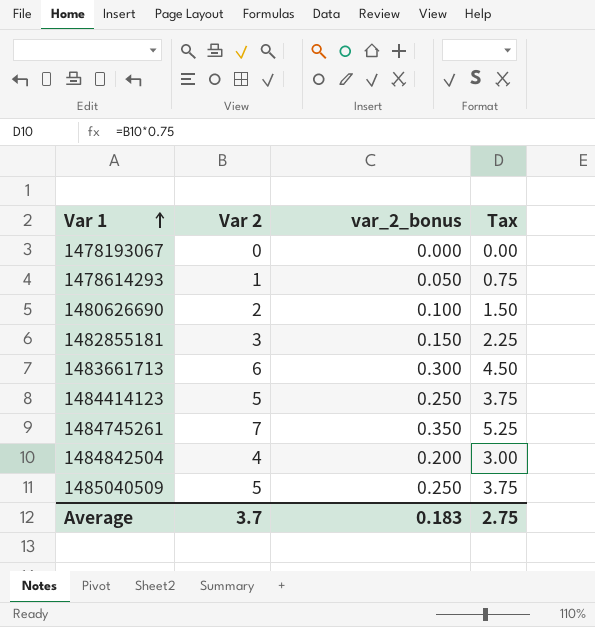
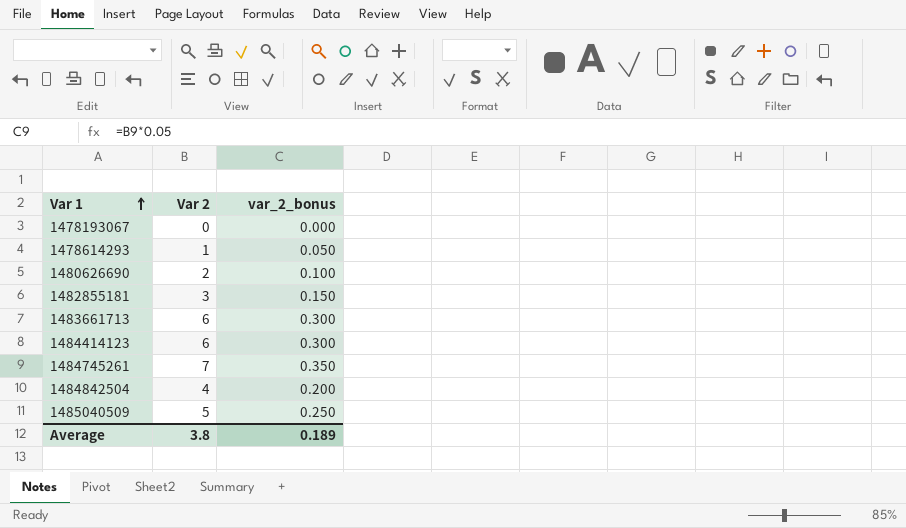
column Tax | formula: [Var 2] * 0.75 -> none
1484414123 | Var 2: 5 -> 6
1484414123 | var_2_bonus: 0.250 -> 0.300
Average | Var 2: 3.7 -> 3.8
Average | var_2_bonus: 0.183 -> 0.189

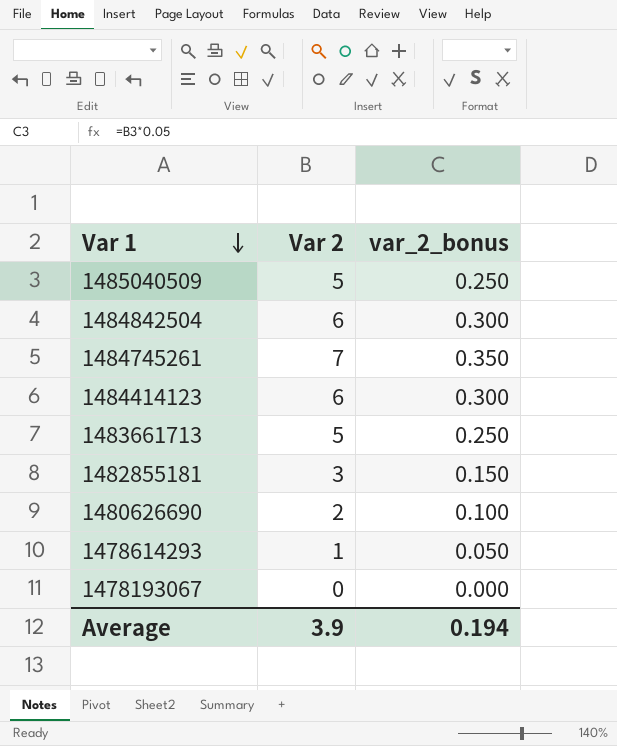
row order: Var 1 ascending -> Var 1 descending
1484842504 | Var 2: 4 -> 6
1484842504 | var_2_bonus: 0.200 -> 0.300
1483661713 | Var 2: 6 -> 5
1483661713 | var_2_bonus: 0.300 -> 0.250
Average | Var 2: 3.8 -> 3.9
Average | var_2_bonus: 0.189 -> 0.194

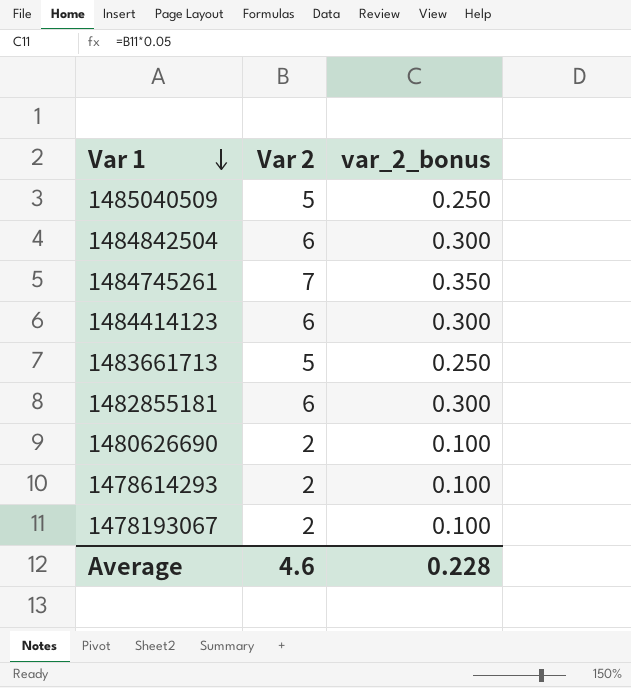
1482855181 | Var 2: 3 -> 6
1482855181 | var_2_bonus: 0.150 -> 0.300
1478614293 | Var 2: 1 -> 2
1478614293 | var_2_bonus: 0.050 -> 0.100
1478193067 | Var 2: 0 -> 2
1478193067 | var_2_bonus: 0.000 -> 0.100
Average | Var 2: 3.9 -> 4.6
Average | var_2_bonus: 0.194 -> 0.228

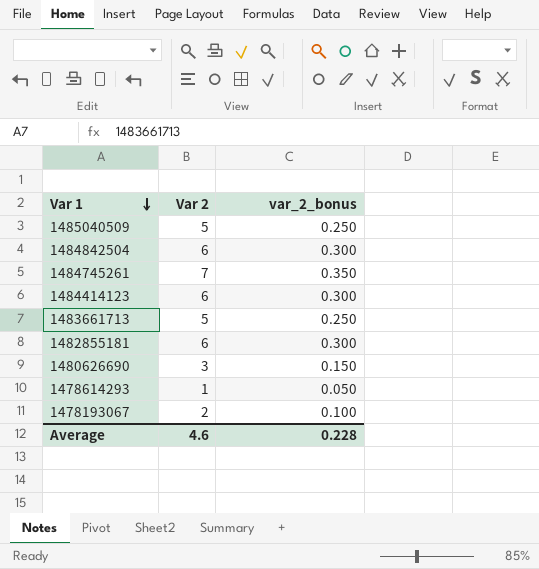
1480626690 | Var 2: 2 -> 3
1480626690 | var_2_bonus: 0.100 -> 0.150
1478614293 | Var 2: 2 -> 1
1478614293 | var_2_bonus: 0.100 -> 0.050

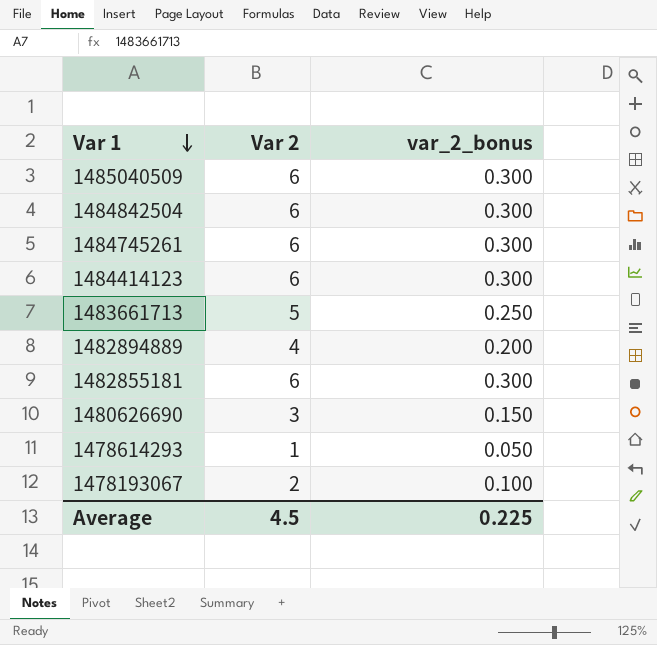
1485040509 | Var 2: 5 -> 6
1485040509 | var_2_bonus: 0.250 -> 0.300
1484745261 | Var 2: 7 -> 6
1484745261 | var_2_bonus: 0.350 -> 0.300
row 1482894889: none -> 4 | 0.200
Average | Var 2: 4.6 -> 4.5
Average | var_2_bonus: 0.228 -> 0.225

